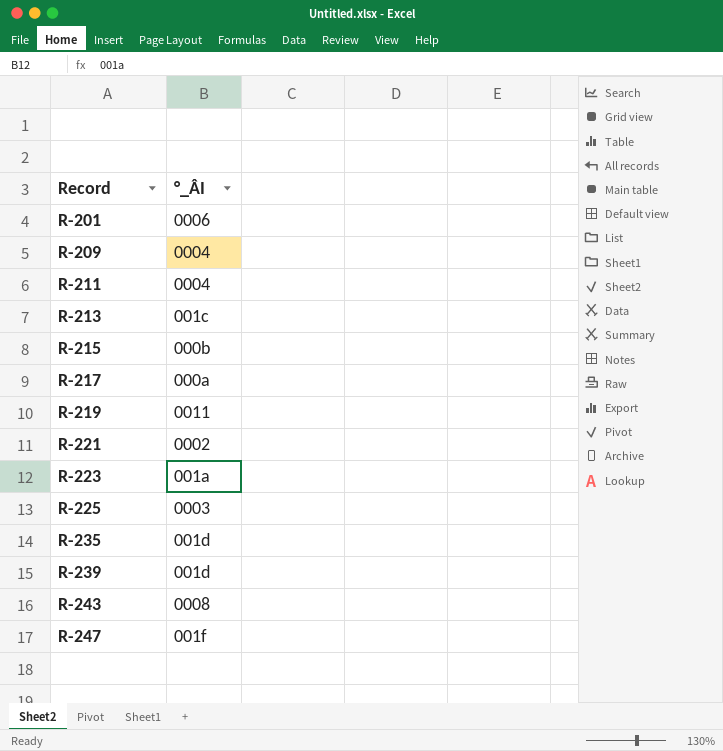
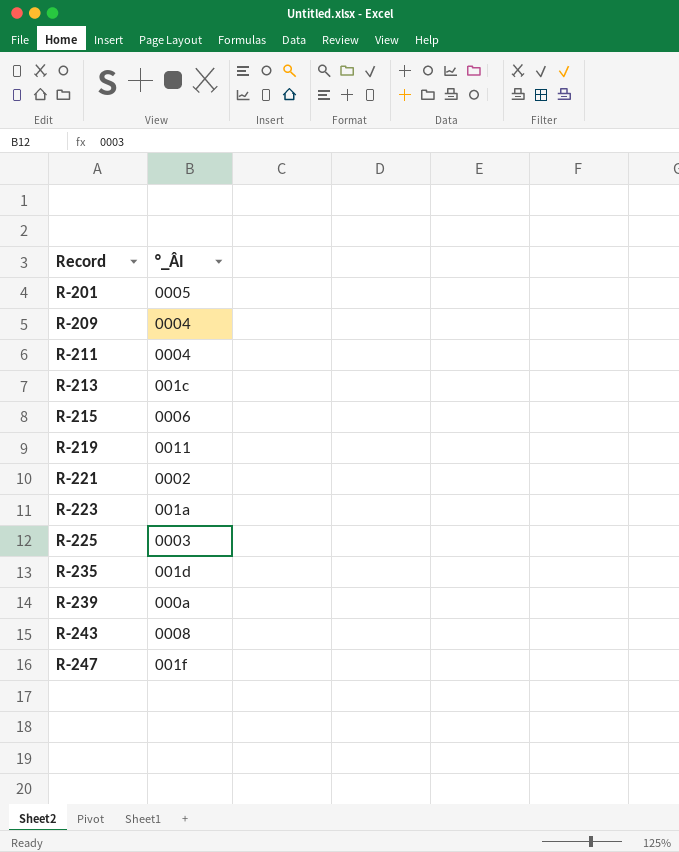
row R-217: 000a -> none
R-201 | °_ÂI: 0006 -> 0005
R-215 | °_ÂI: 000b -> 0006
R-239 | °_ÂI: 001d -> 000a

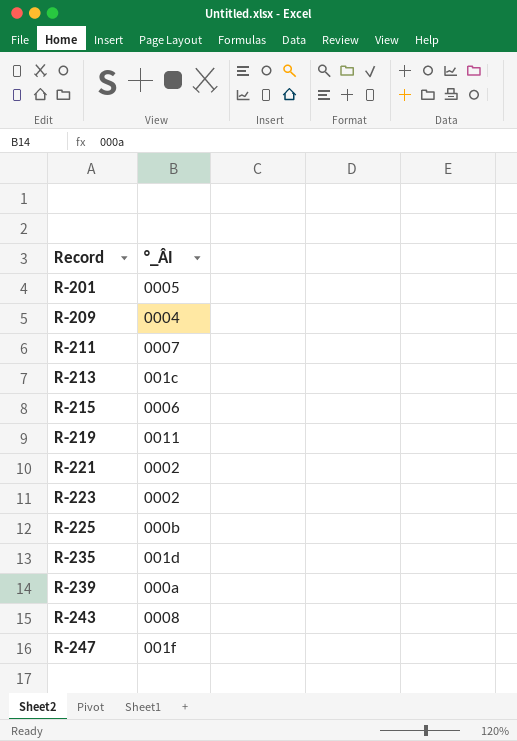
R-211 | °_ÂI: 0004 -> 0007
R-223 | °_ÂI: 001a -> 0002
R-225 | °_ÂI: 0003 -> 000b

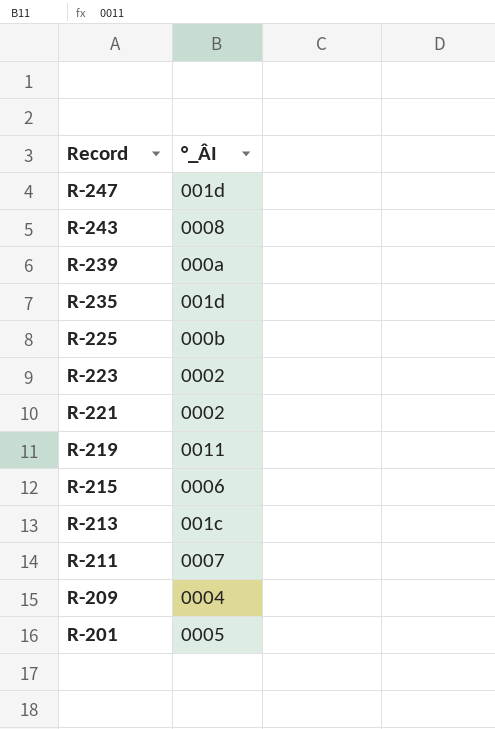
row order: Record ascending -> Record descending
R-247 | °_ÂI: 001f -> 001d

